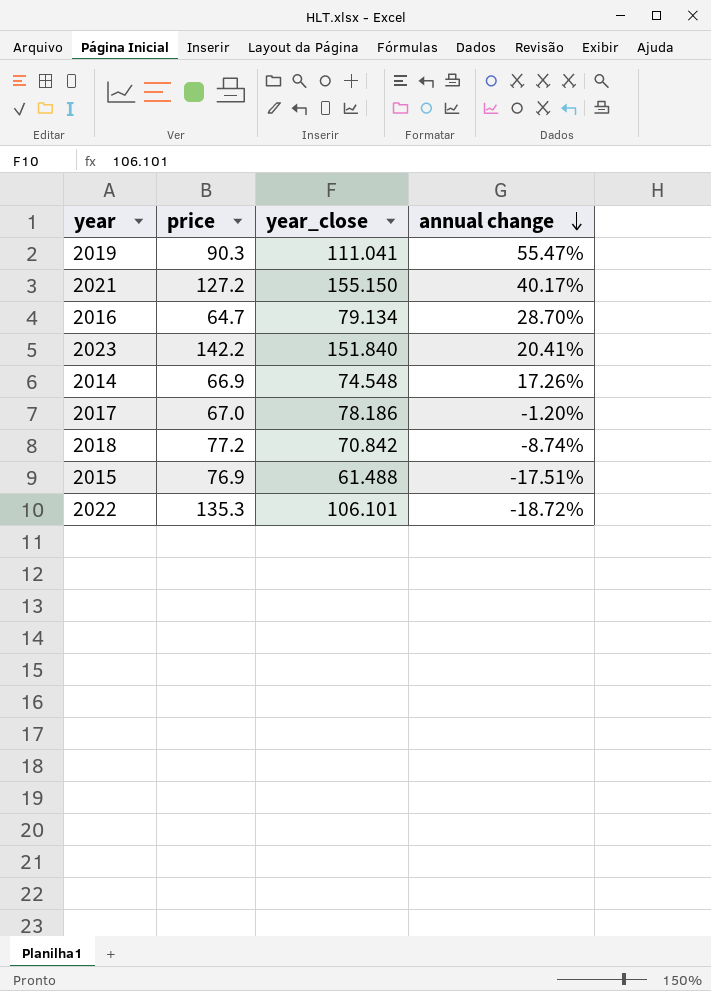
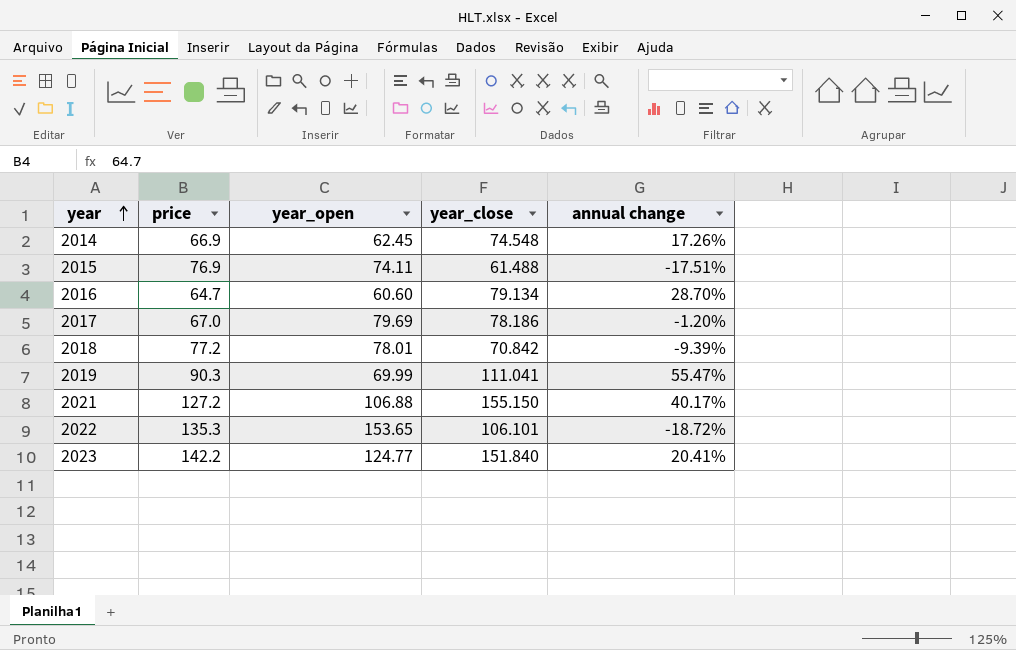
row order: annual change descending -> year ascending
column year_open | position: none -> 3
2018 | annual change: -8.74% -> -9.39%

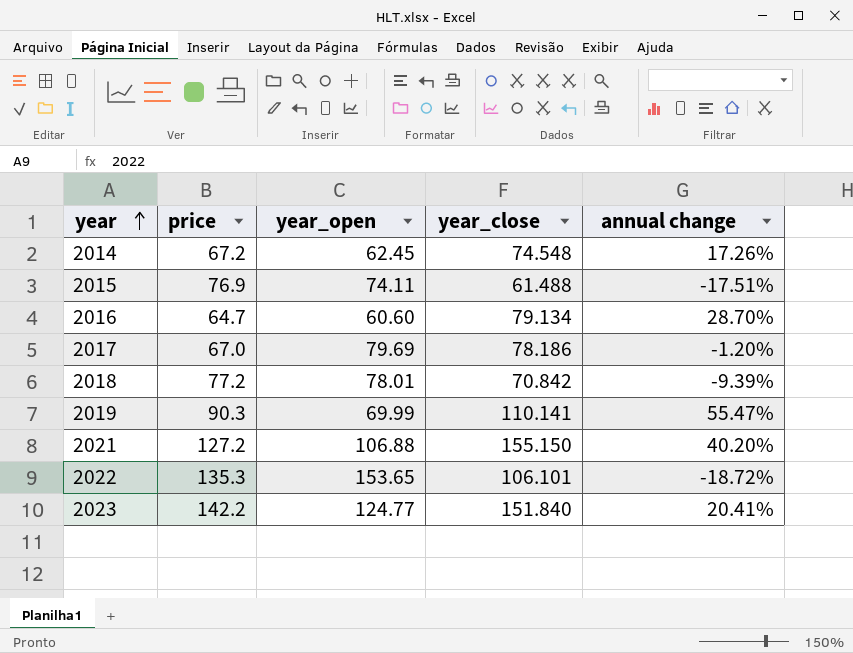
2014 | price: 66.9 -> 67.2
2019 | year_close: 111.041 -> 110.141
2021 | annual change: 40.17% -> 40.20%

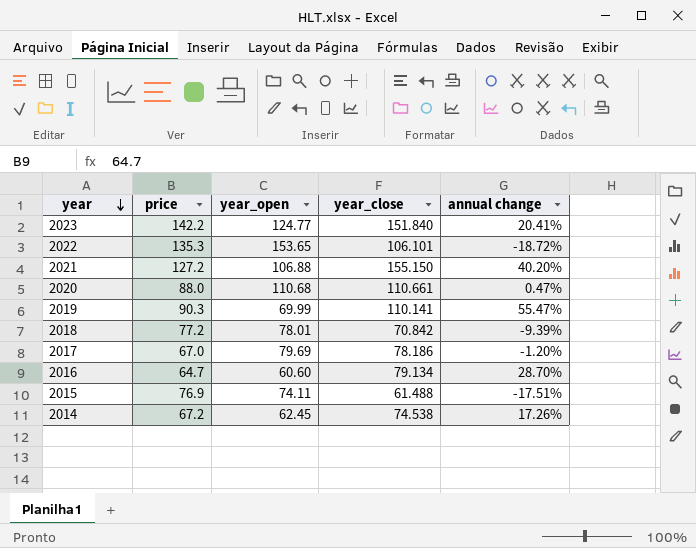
row order: year ascending -> year descending
row 2020: none -> 88.0 | 110.68 | 110.661 | 0.47%
2014 | year_close: 74.548 -> 74.538

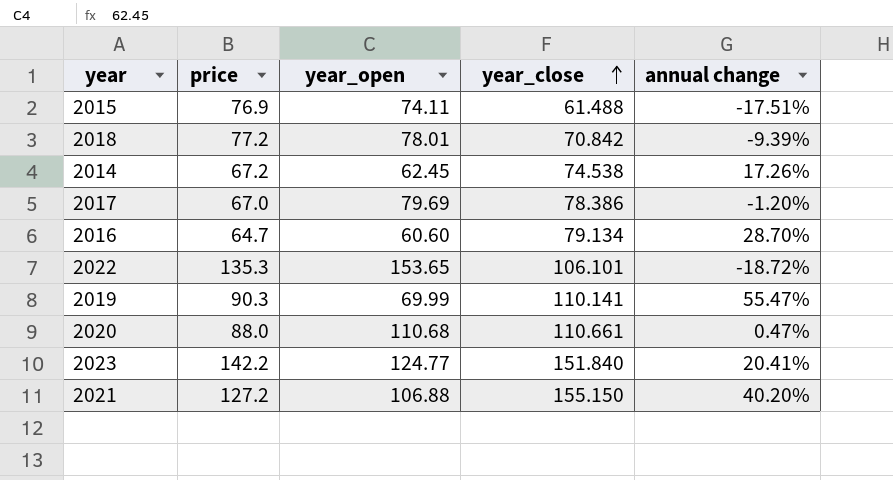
row order: year descending -> year_close ascending
2017 | year_close: 78.186 -> 78.386

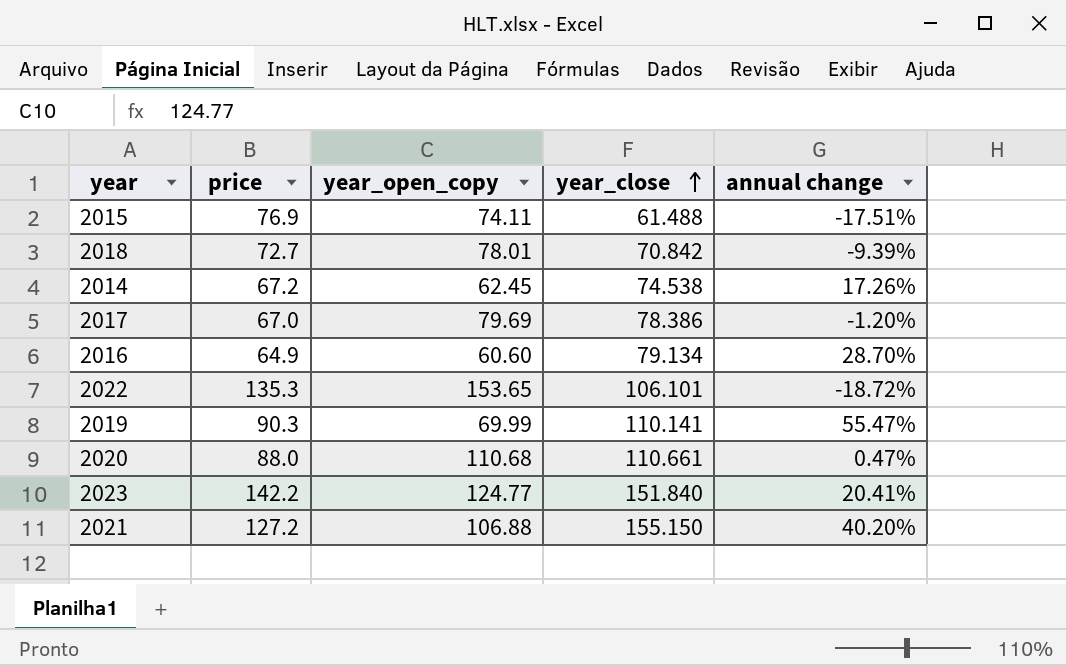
column name: year_open -> year_open_copy
2018 | price: 77.2 -> 72.7
2016 | price: 64.7 -> 64.9

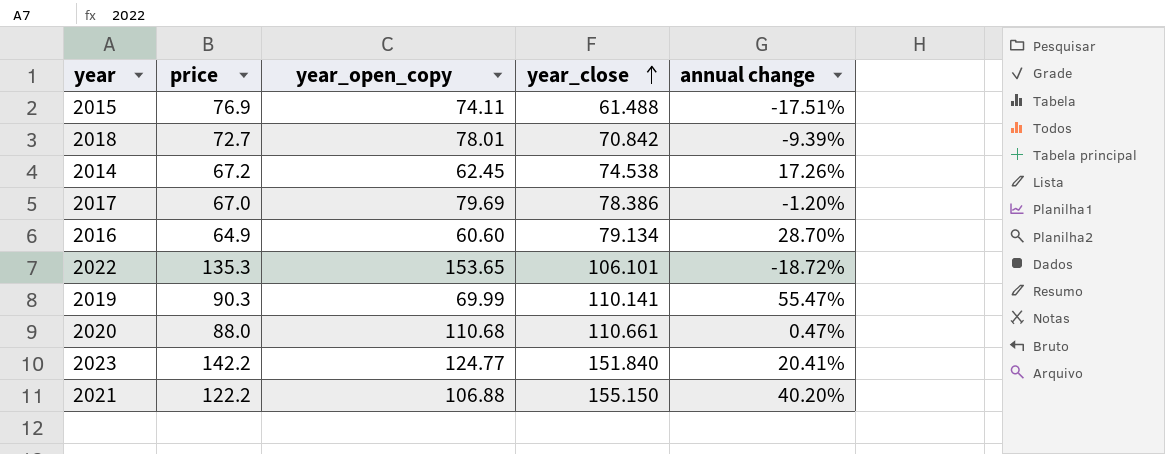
2021 | price: 127.2 -> 122.2

